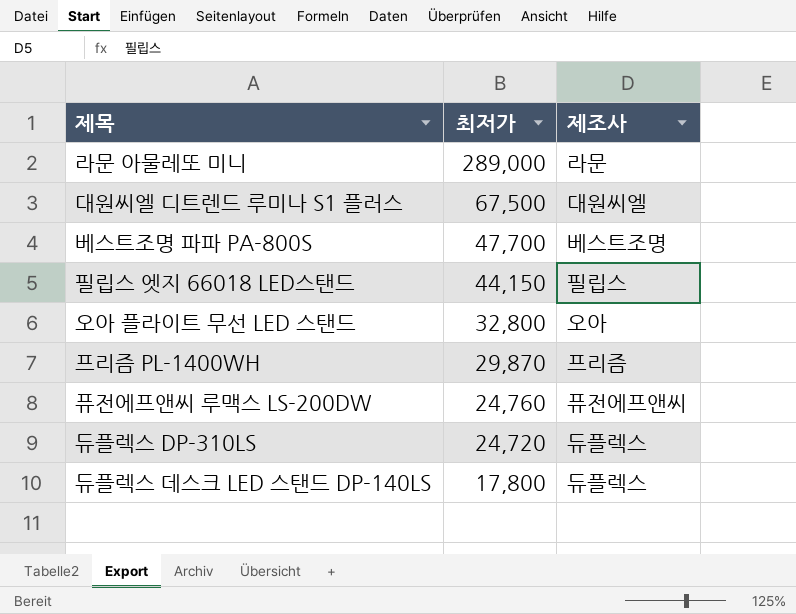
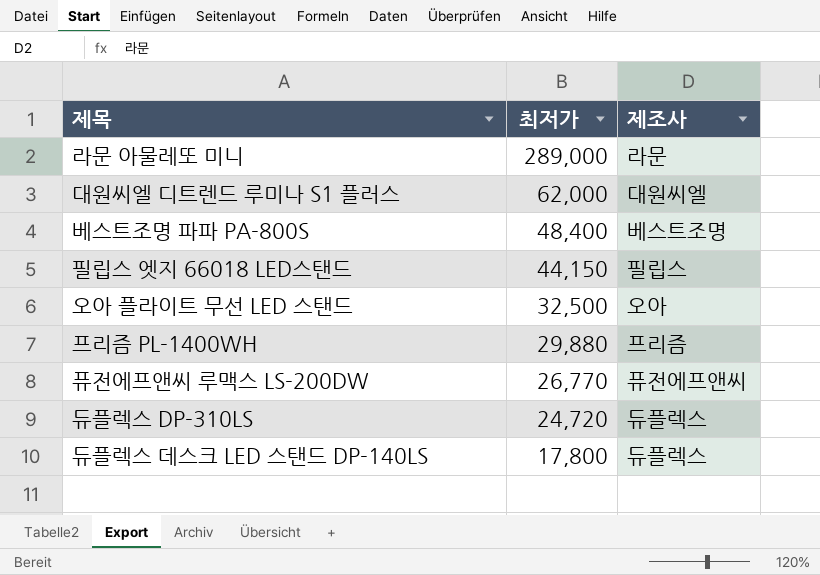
대원씨엘 디트렌드 루미나 S1 플러스 | 최저가: 67,500 -> 62,000
베스트조명 파파 PA-800S | 최저가: 47,700 -> 48,400
오아 플라이트 무선 LED 스탠드 | 최저가: 32,800 -> 32,500
프리즘 PL-1400WH | 최저가: 29,870 -> 29,880
퓨전에프앤씨 루맥스 LS-200DW | 최저가: 24,760 -> 26,770

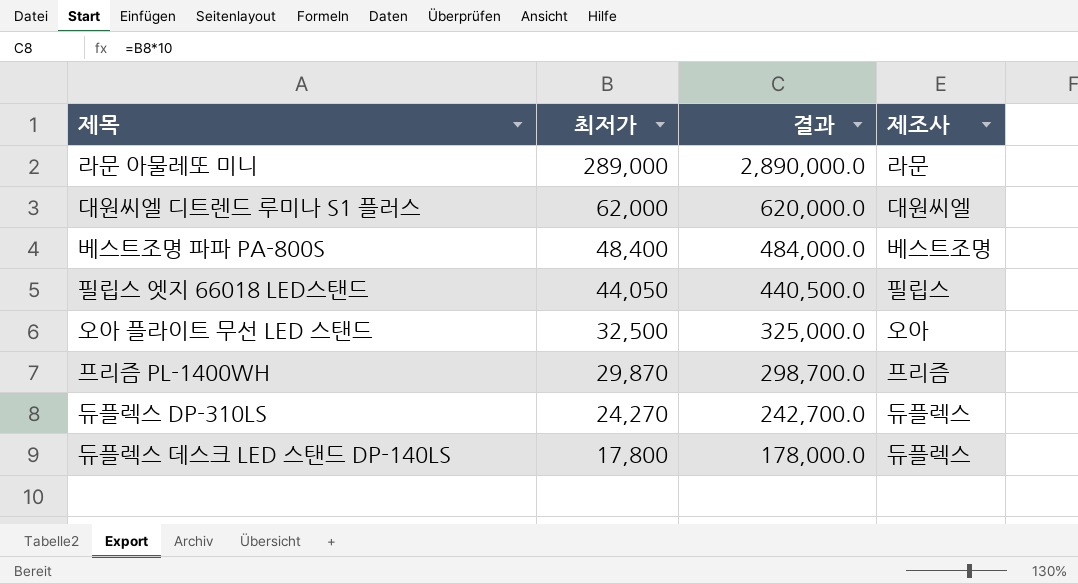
column 결과 | formula: none -> [최저가] * 10
row 퓨전에프앤씨 루맥스 LS-200DW: 26,770 | 퓨전에프앤씨 -> none
필립스 엣지 66018 LED스탠드 | 최저가: 44,150 -> 44,050
프리즘 PL-1400WH | 최저가: 29,880 -> 29,870
듀플렉스 DP-310LS | 최저가: 24,720 -> 24,270

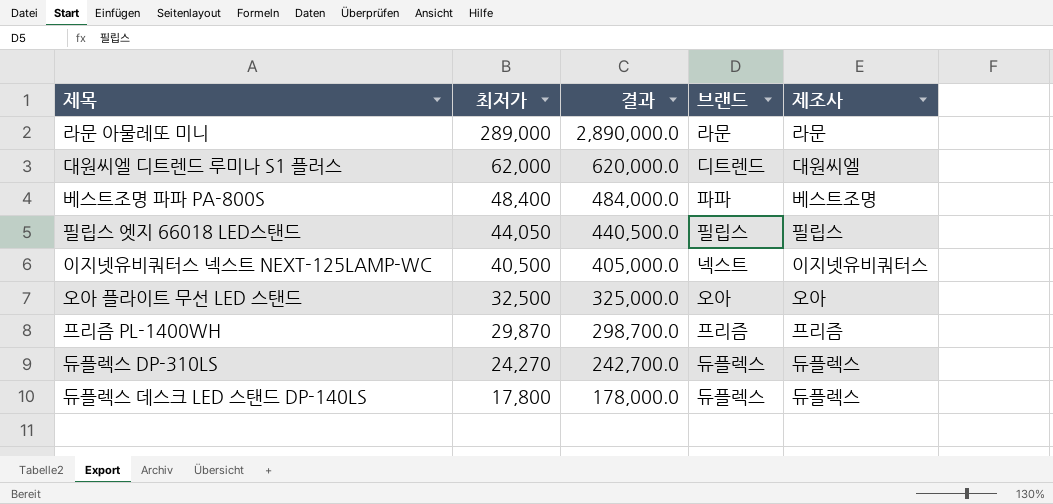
column 브랜드 | position: none -> 4
row 이지넷유비쿼터스 넥스트 NEXT-125LAMP-WC: none -> 40,500 | 405,000.0 | 넥스트 | 이지넷유비쿼터스

